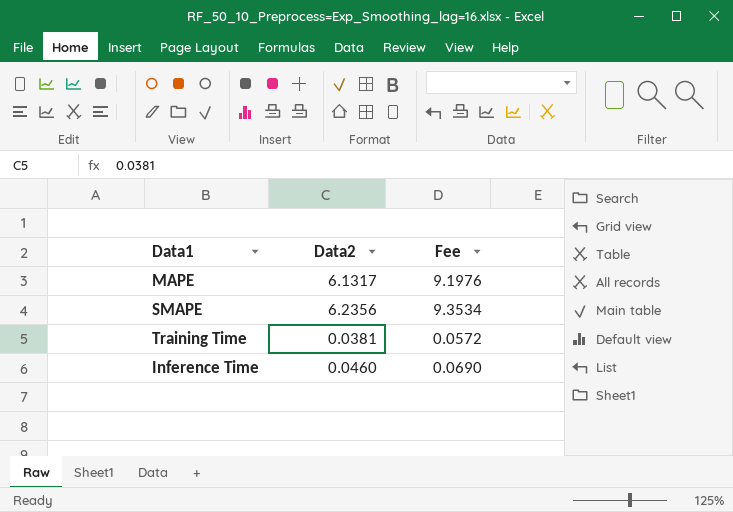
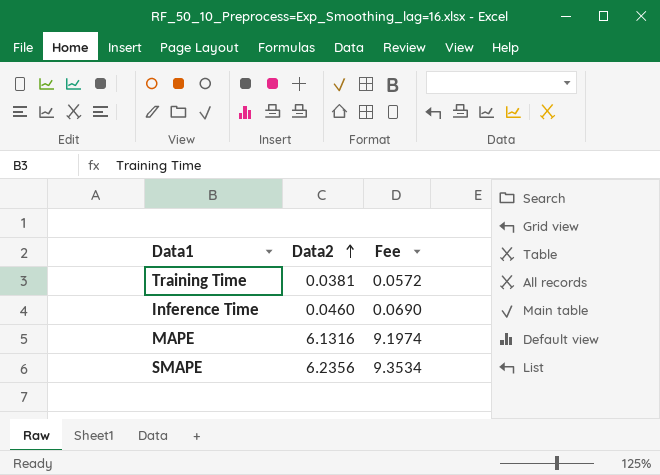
row order: none -> Data2 ascending
MAPE | Data2: 6.1317 -> 6.1316
MAPE | Fee: 9.1976 -> 9.1974

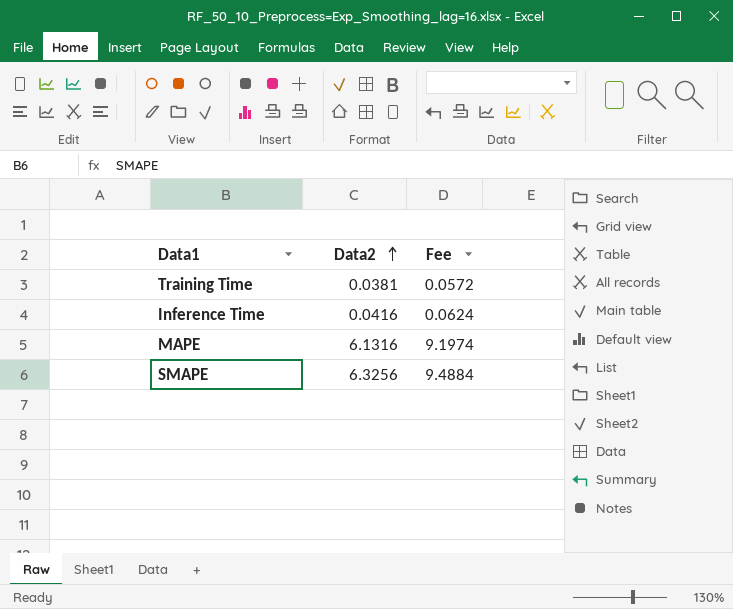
Inference Time | Data2: 0.0460 -> 0.0416
Inference Time | Fee: 0.0690 -> 0.0624
SMAPE | Data2: 6.2356 -> 6.3256
SMAPE | Fee: 9.3534 -> 9.4884

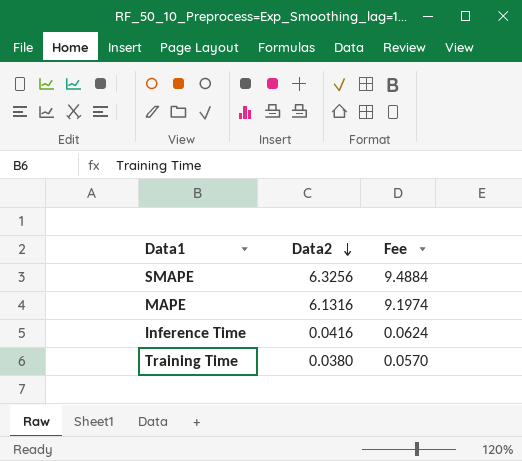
row order: Data2 ascending -> Data2 descending
Training Time | Data2: 0.0381 -> 0.0380
Training Time | Fee: 0.0572 -> 0.0570

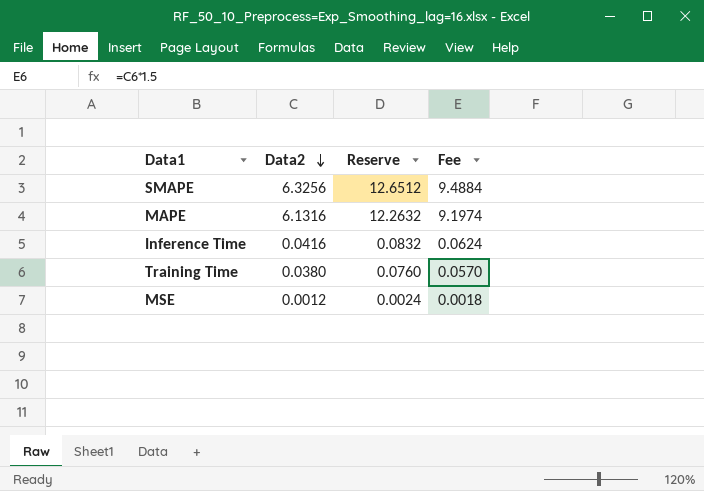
column Reserve | formula: none -> [Data2] * 2
row MSE: none -> 0.0012 | 0.0024 | 0.0018

